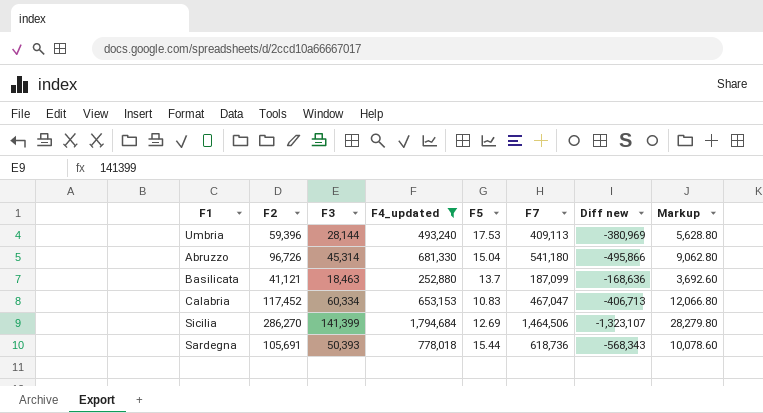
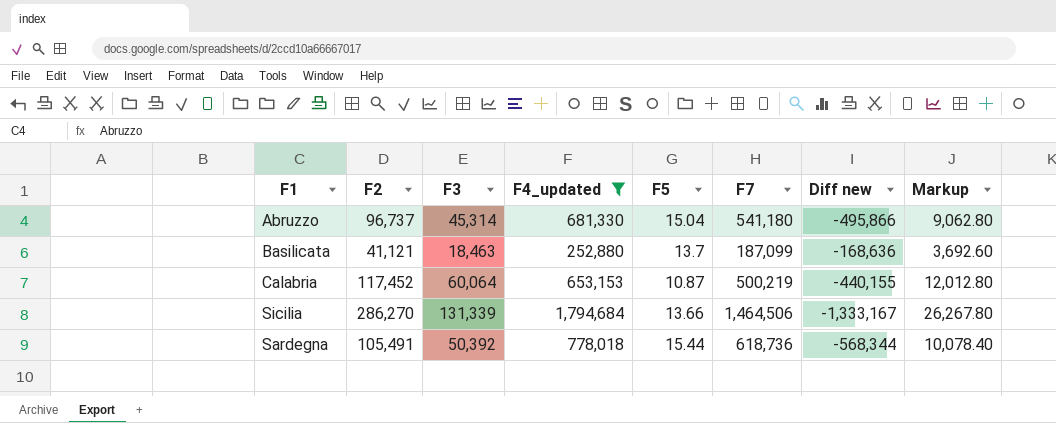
row Umbria: 59,396 | 28,144 | 493,240 | 17.53 | 409,113 | -380,969 | 5,628.80 -> none
Abruzzo | F2: 96,726 -> 96,737
Calabria | F3: 60,334 -> 60,064
Calabria | F5: 10.83 -> 10.87
Calabria | F7: 467,047 -> 500,219
Calabria | Diff new: -406,713 -> -440,155
Calabria | Markup: 12,066.80 -> 12,012.80
Sicilia | F3: 141,399 -> 131,339
Sicilia | F5: 12.69 -> 13.66
Sicilia | Diff new: -1,323,107 -> -1,333,167
Sicilia | Markup: 28,279.80 -> 26,267.80
Sardegna | F2: 105,691 -> 105,491
Sardegna | F3: 50,393 -> 50,392
Sardegna | Diff new: -568,343 -> -568,344
Sardegna | Markup: 10,078.60 -> 10,078.40

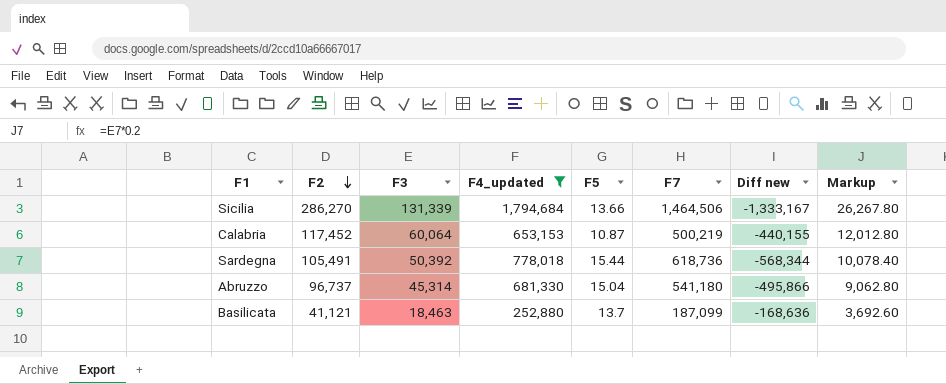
row order: none -> F2 descending

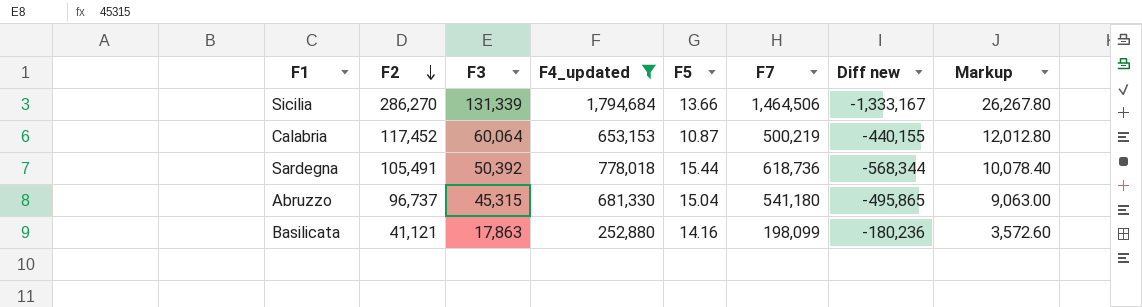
Abruzzo | F3: 45,314 -> 45,315
Abruzzo | Diff new: -495,866 -> -495,865
Abruzzo | Markup: 9,062.80 -> 9,063.00
Basilicata | F3: 18,463 -> 17,863
Basilicata | F5: 13.7 -> 14.16
Basilicata | F7: 187,099 -> 198,099
Basilicata | Diff new: -168,636 -> -180,236
Basilicata | Markup: 3,692.60 -> 3,572.60

